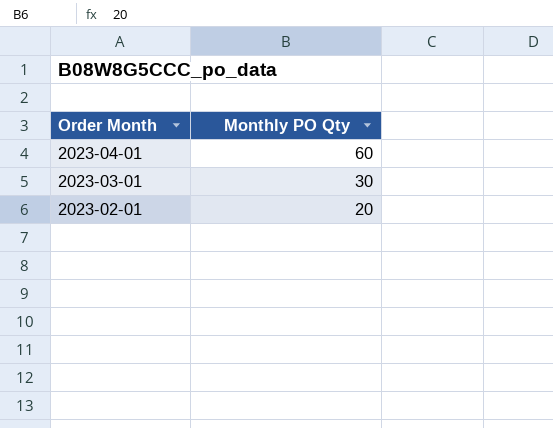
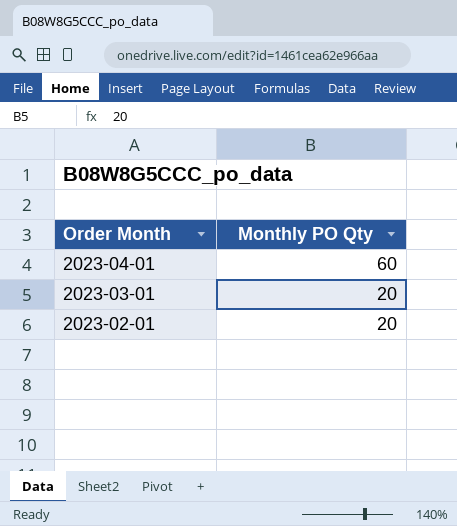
2023-03-01 | Monthly PO Qty: 30 -> 20

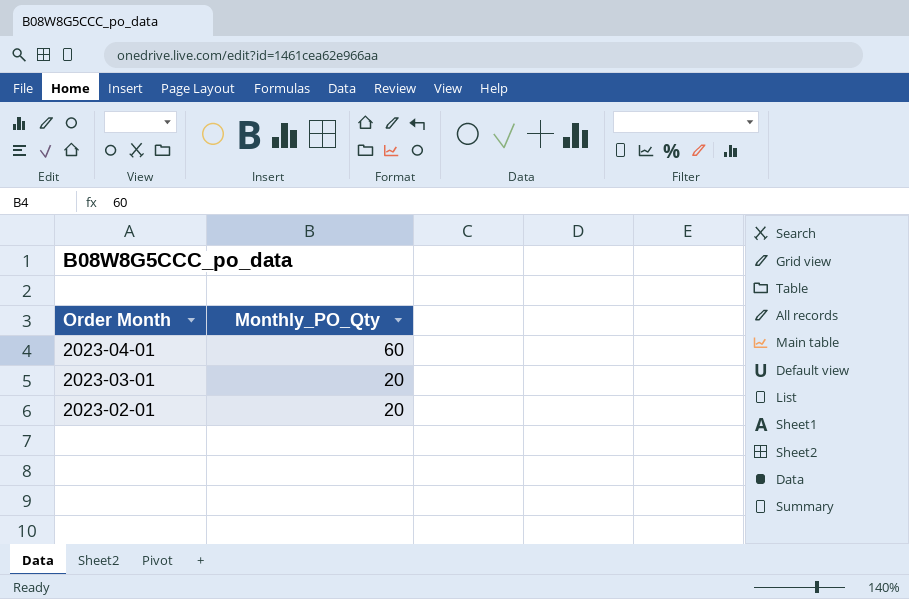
column name: Monthly PO Qty -> Monthly_PO_Qty

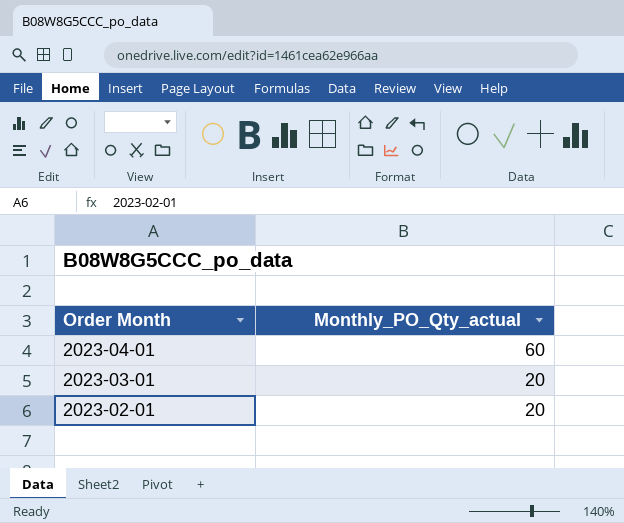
column name: Monthly_PO_Qty -> Monthly_PO_Qty_actual

